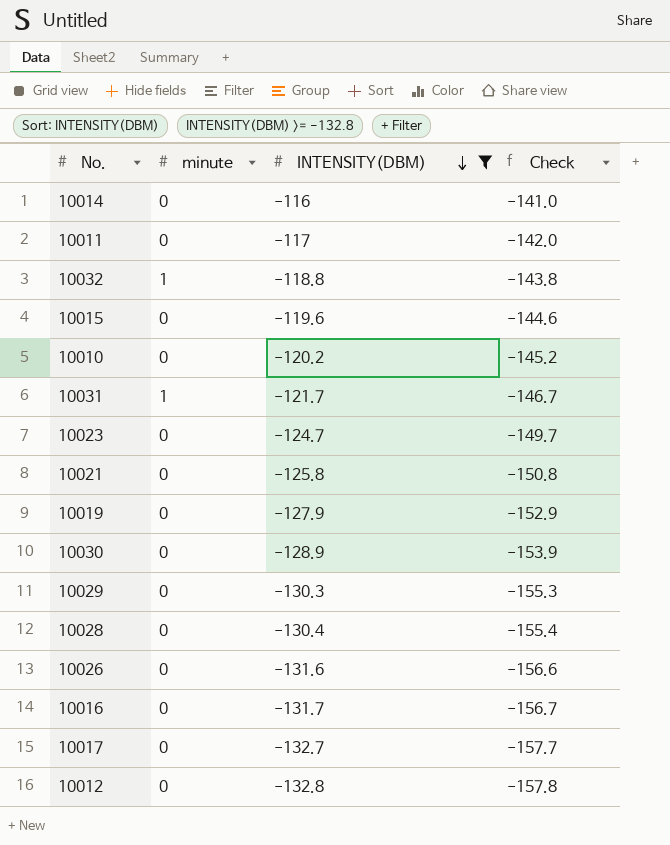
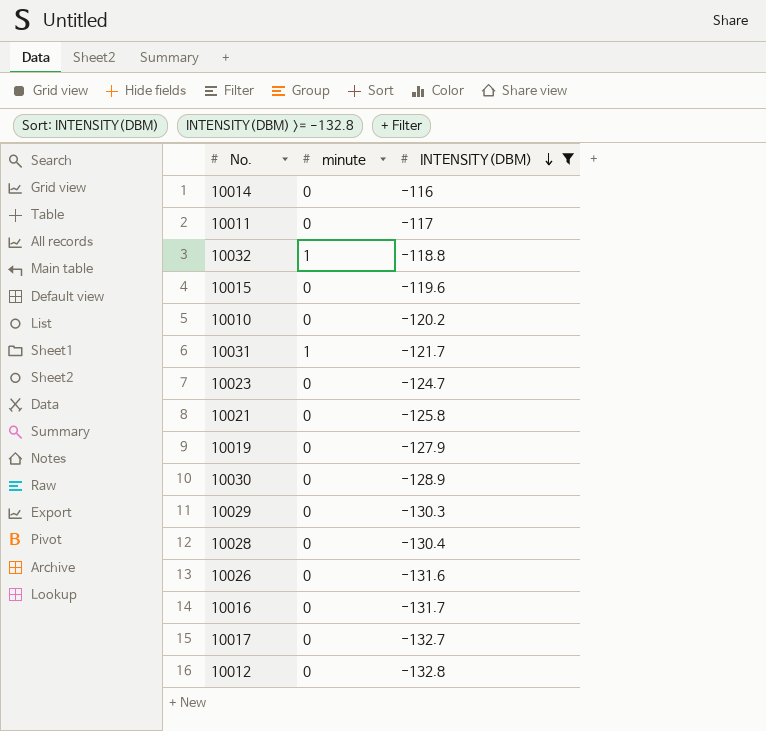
column Check | formula: [INTENSITY(DBM)] - 25 -> none

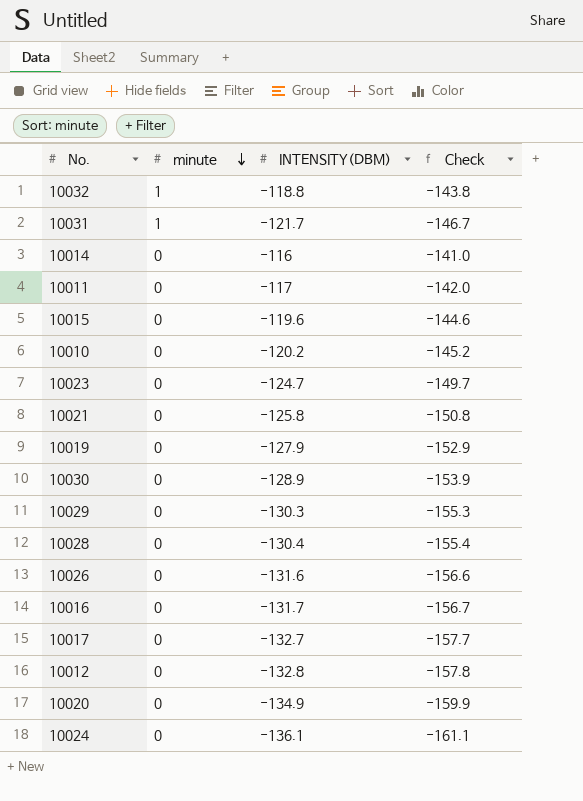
filter: INTENSITY(DBM) >= -132.8 -> none
row order: INTENSITY(DBM) descending -> minute descending
column Check | formula: none -> [INTENSITY(DBM)] - 25

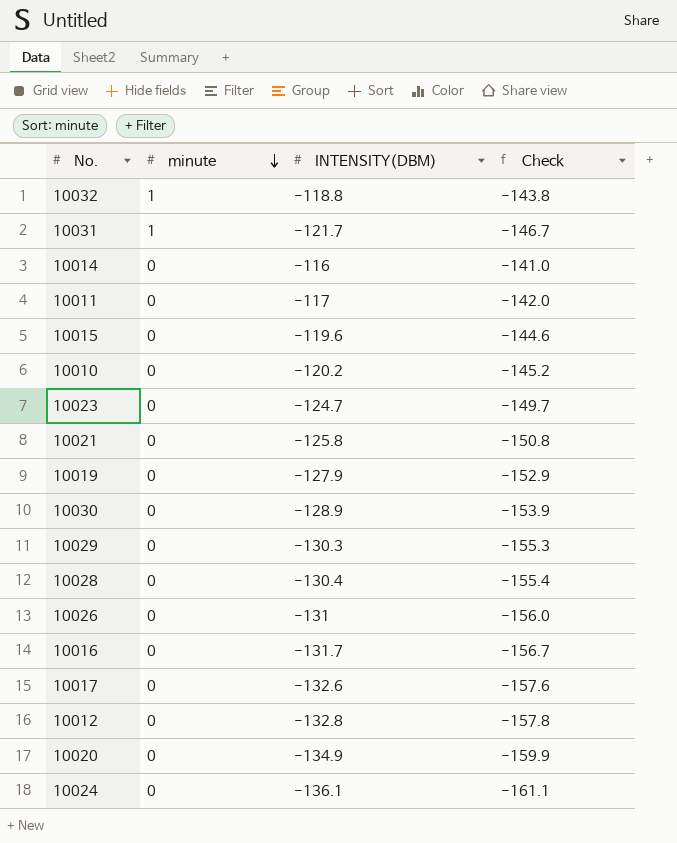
10026 | INTENSITY(DBM): -131.6 -> -131
10026 | Check: -156.6 -> -156.0
10017 | INTENSITY(DBM): -132.7 -> -132.6
10017 | Check: -157.7 -> -157.6

